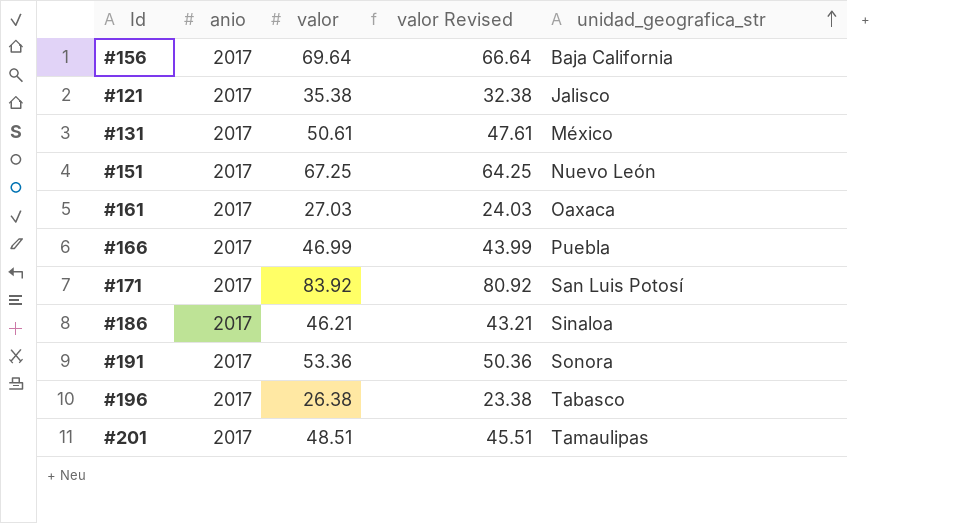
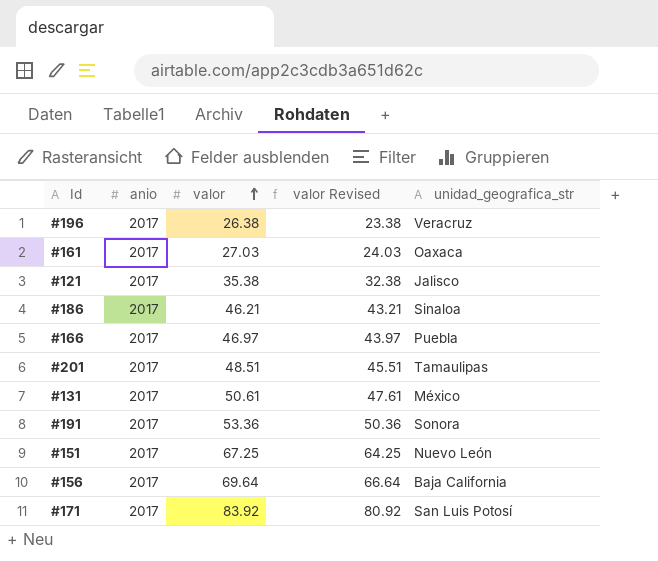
row order: unidad_geografica_str ascending -> valor ascending
#196 | unidad_geografica_str: Tabasco -> Veracruz
#166 | valor: 46.99 -> 46.97
#166 | valor Revised: 43.99 -> 43.97

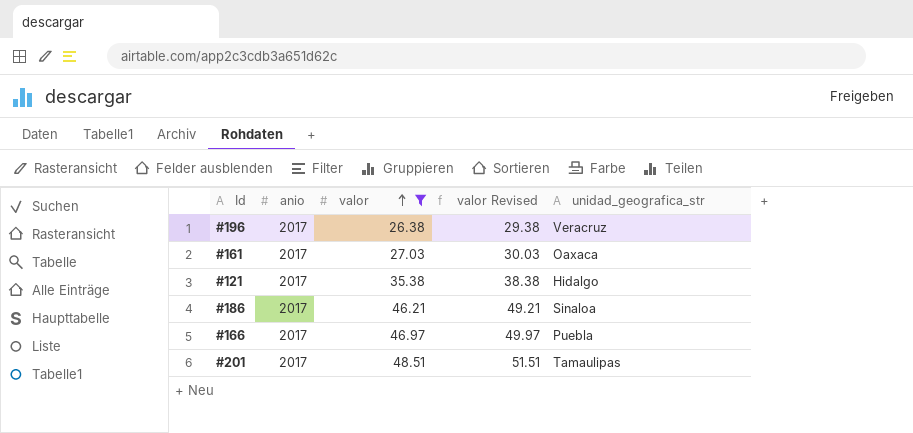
filter: none -> valor <= 48.51
column valor Revised | formula: [valor] - 3 -> [valor] + 3
#121 | unidad_geografica_str: Jalisco -> Hidalgo

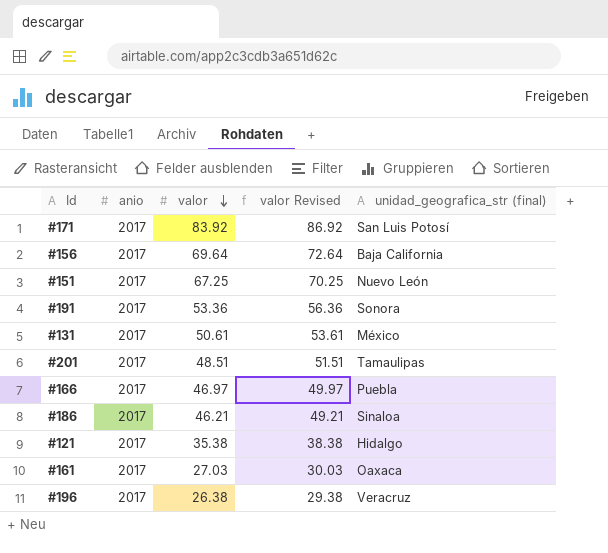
filter: valor <= 48.51 -> none
row order: valor ascending -> valor descending
column name: unidad_geografica_str -> unidad_geografica_str (final)

